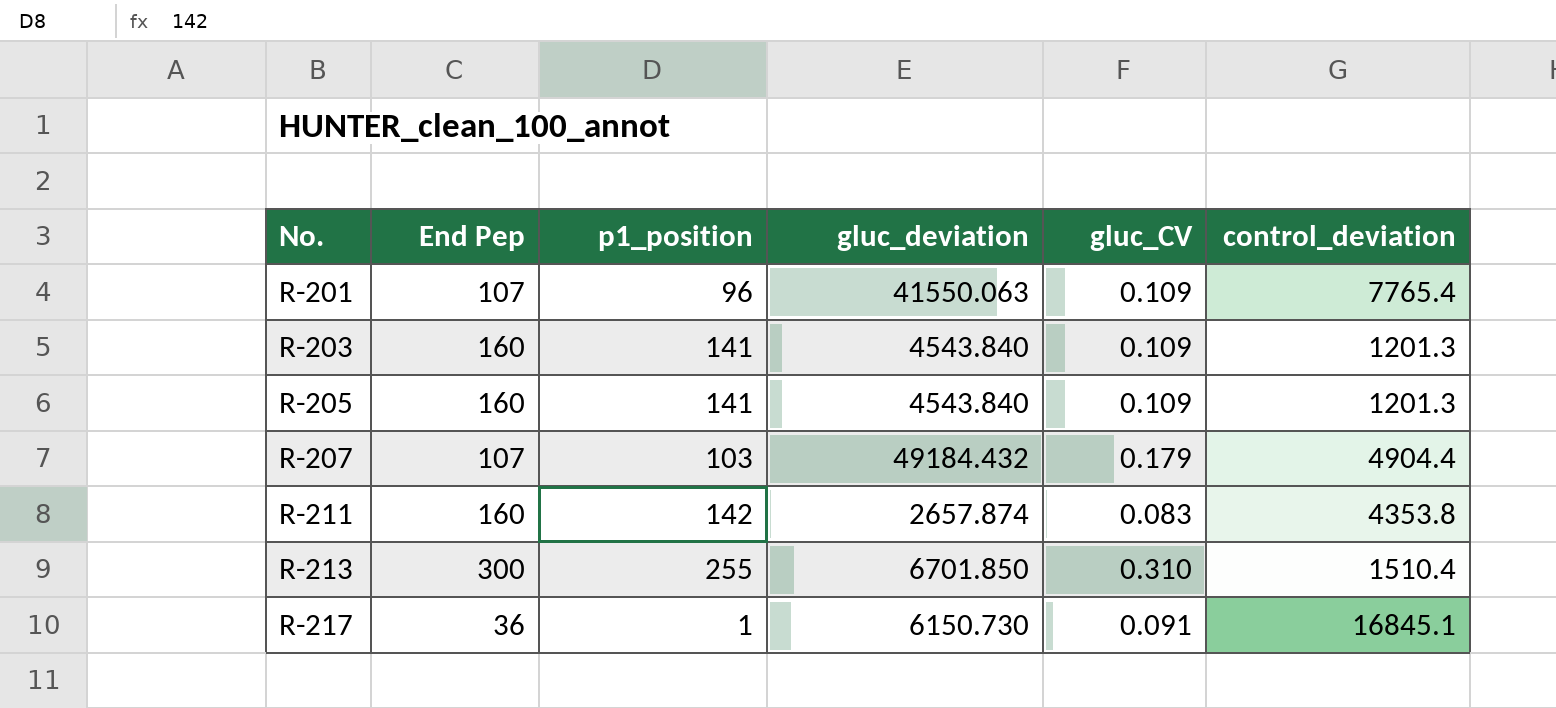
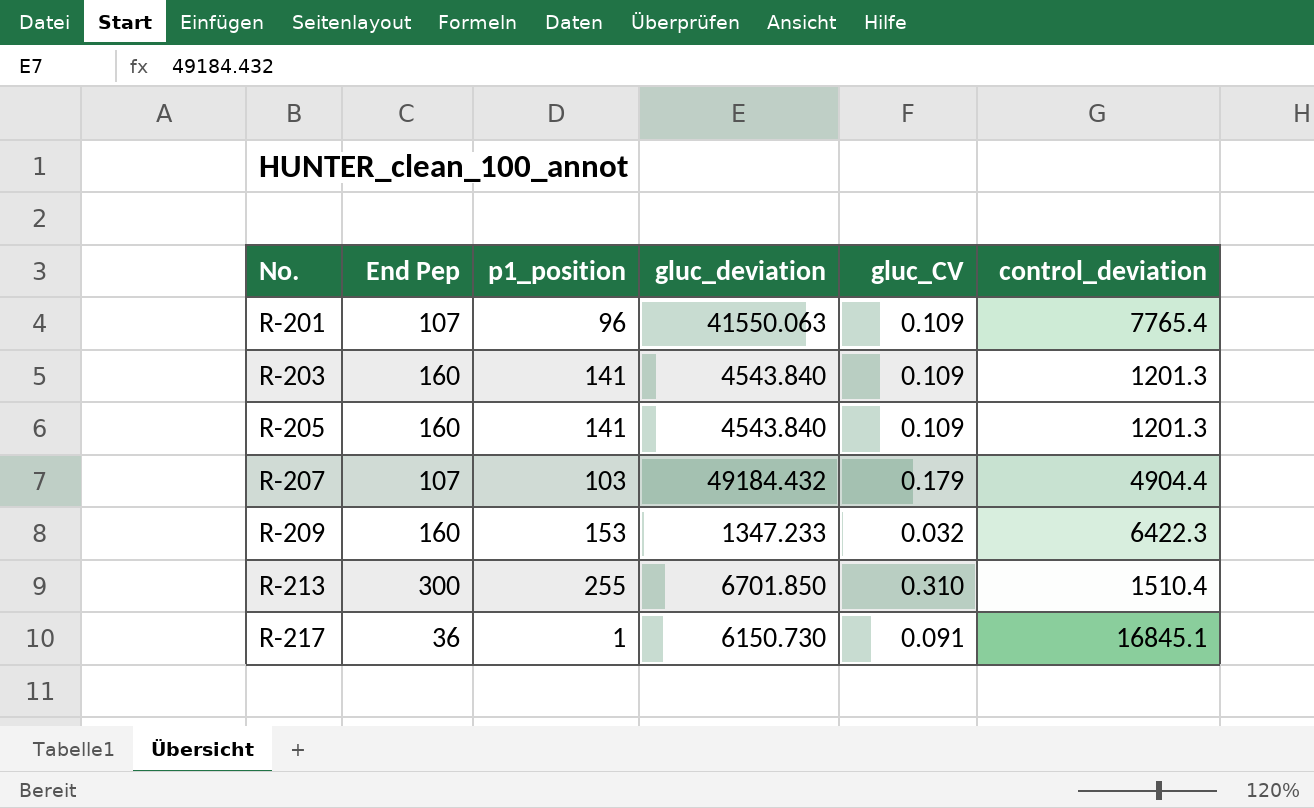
row R-211: 160 | 142 | 2657.874 | 0.083 | 4353.8 -> none
row R-209: none -> 160 | 153 | 1347.233 | 0.032 | 6422.3

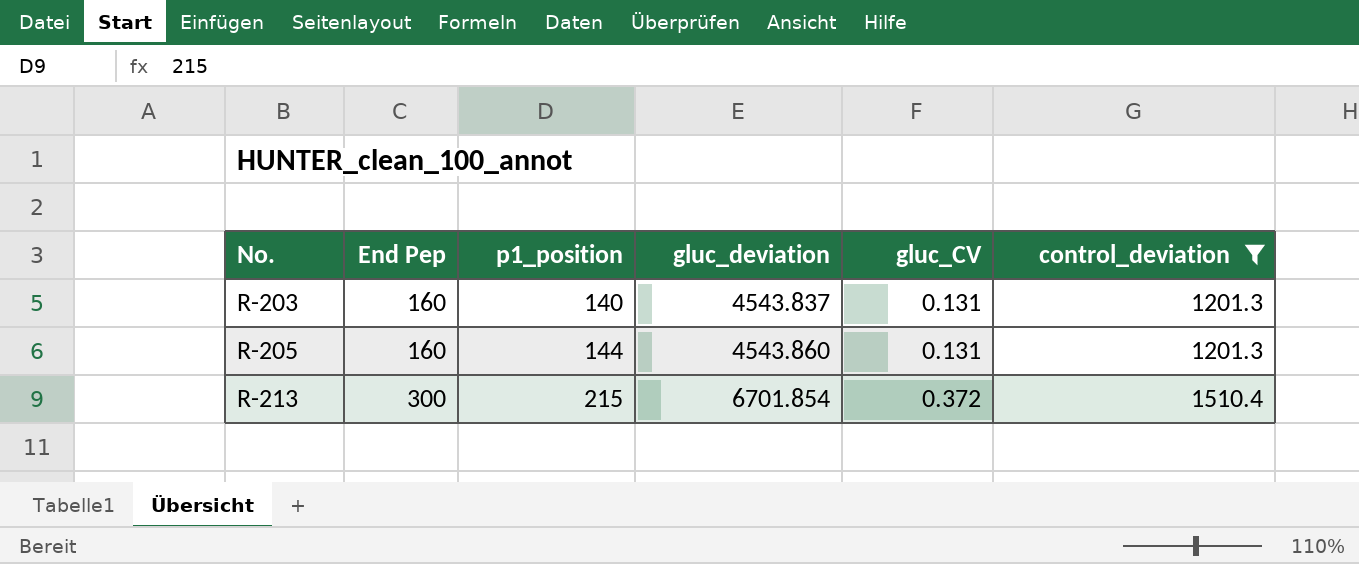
filter: none -> control_deviation <= 1510.4
R-203 | p1_position: 141 -> 140
R-203 | gluc_deviation: 4543.840 -> 4543.837
R-203 | gluc_CV: 0.109 -> 0.131
R-205 | p1_position: 141 -> 144
R-205 | gluc_deviation: 4543.840 -> 4543.860
R-205 | gluc_CV: 0.109 -> 0.131
R-213 | p1_position: 255 -> 215
R-213 | gluc_deviation: 6701.850 -> 6701.854
R-213 | gluc_CV: 0.310 -> 0.372

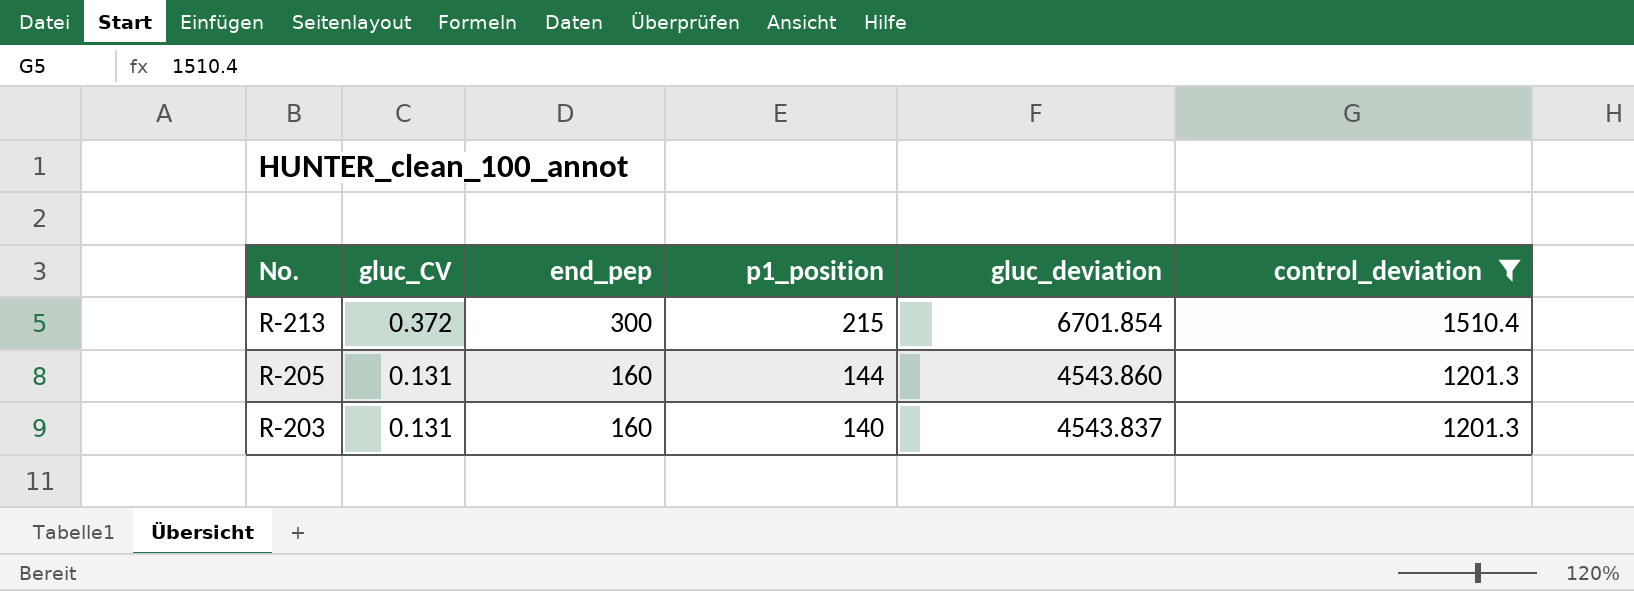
row order: No. ascending -> No. descending
column gluc_CV | position: 5 -> 2
column name: End Pep -> end_pep

